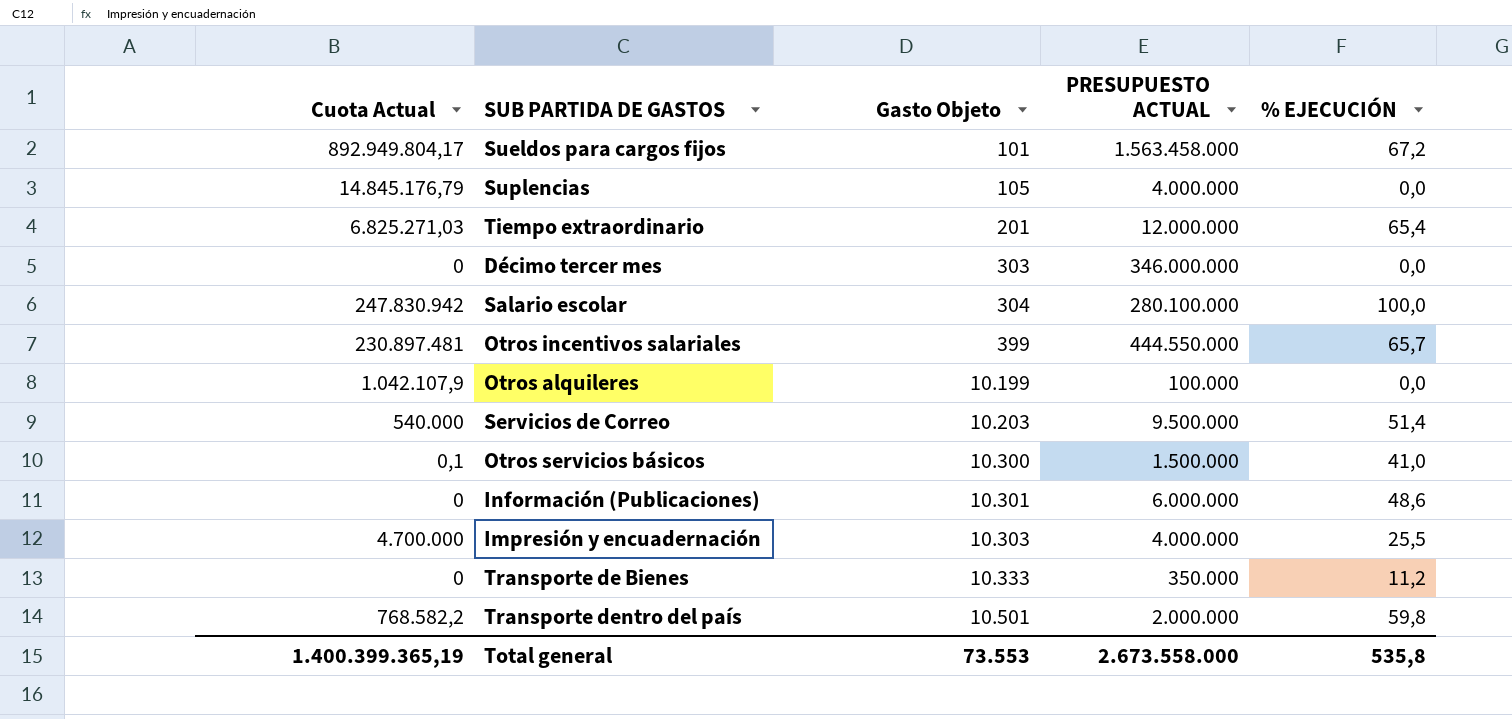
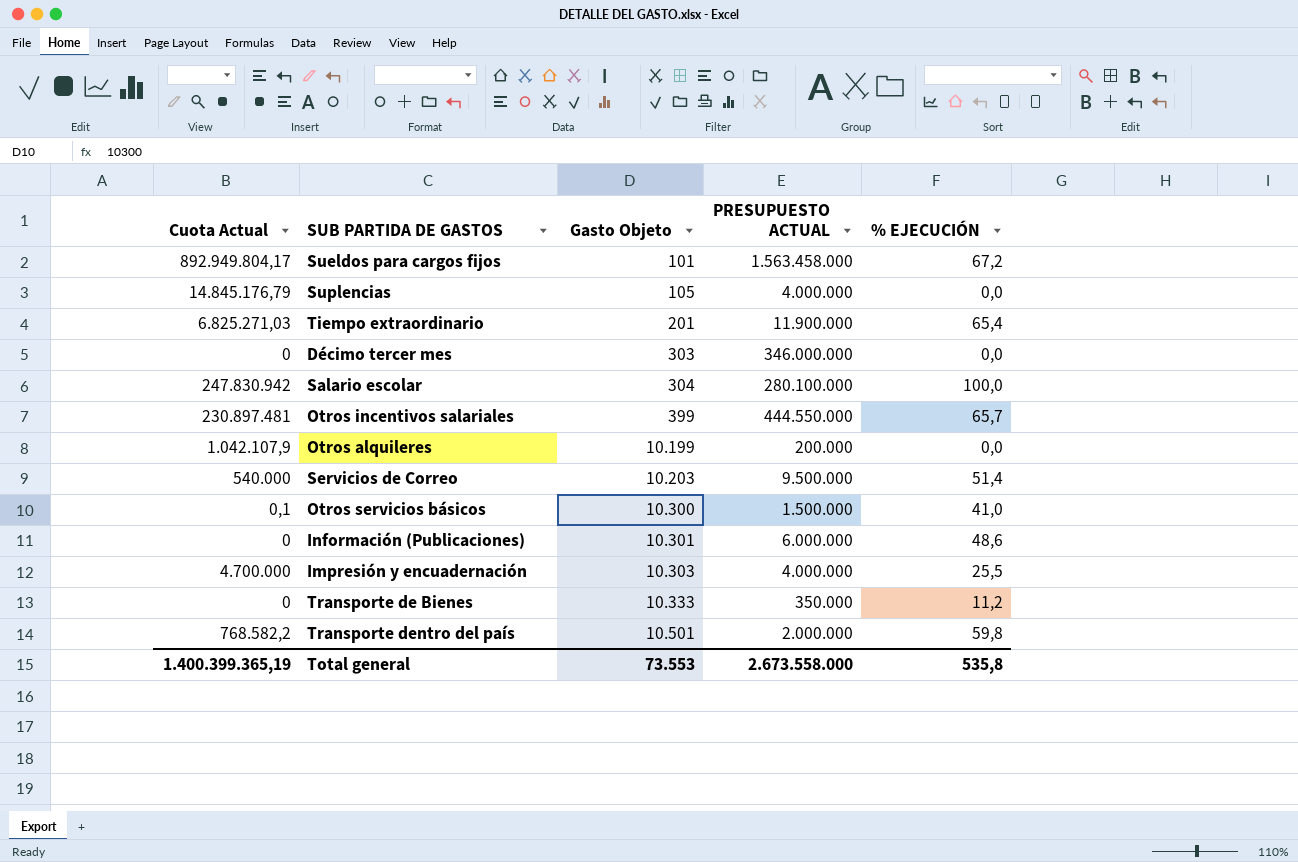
Tiempo extraordinario | PRESUPUESTO ACTUAL: 12.000.000 -> 11.900.000
Otros alquileres | PRESUPUESTO ACTUAL: 100.000 -> 200.000

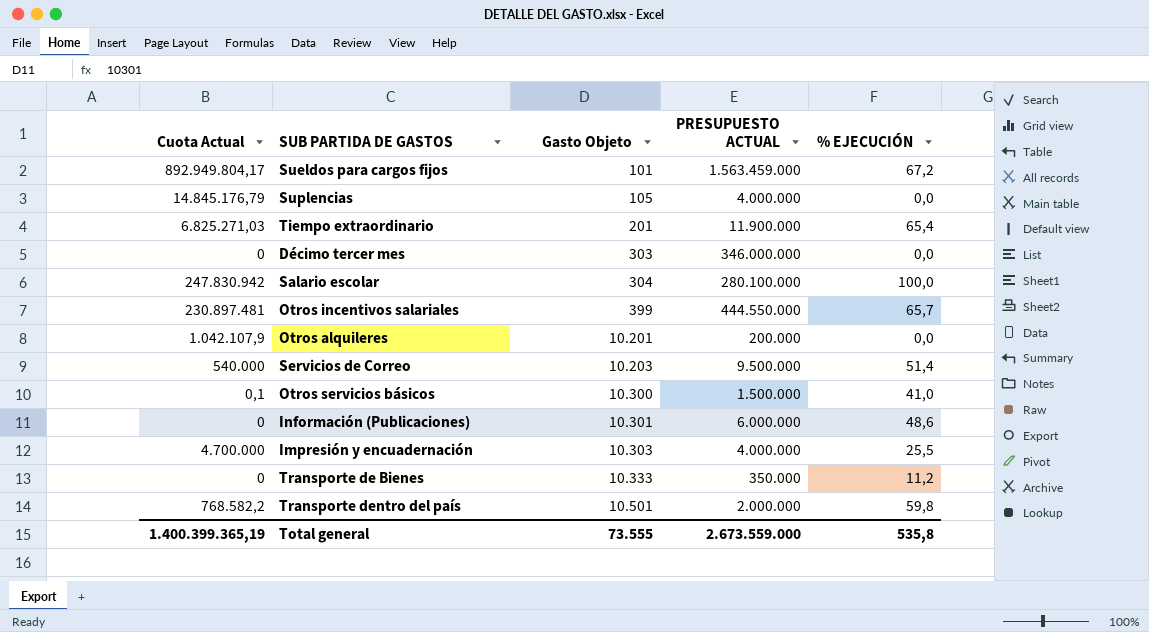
Sueldos para cargos fijos | PRESUPUESTO ACTUAL: 1.563.458.000 -> 1.563.459.000
Otros alquileres | Gasto Objeto: 10.199 -> 10.201
Total general | Gasto Objeto: 73.553 -> 73.555
Total general | PRESUPUESTO ACTUAL: 2.673.558.000 -> 2.673.559.000

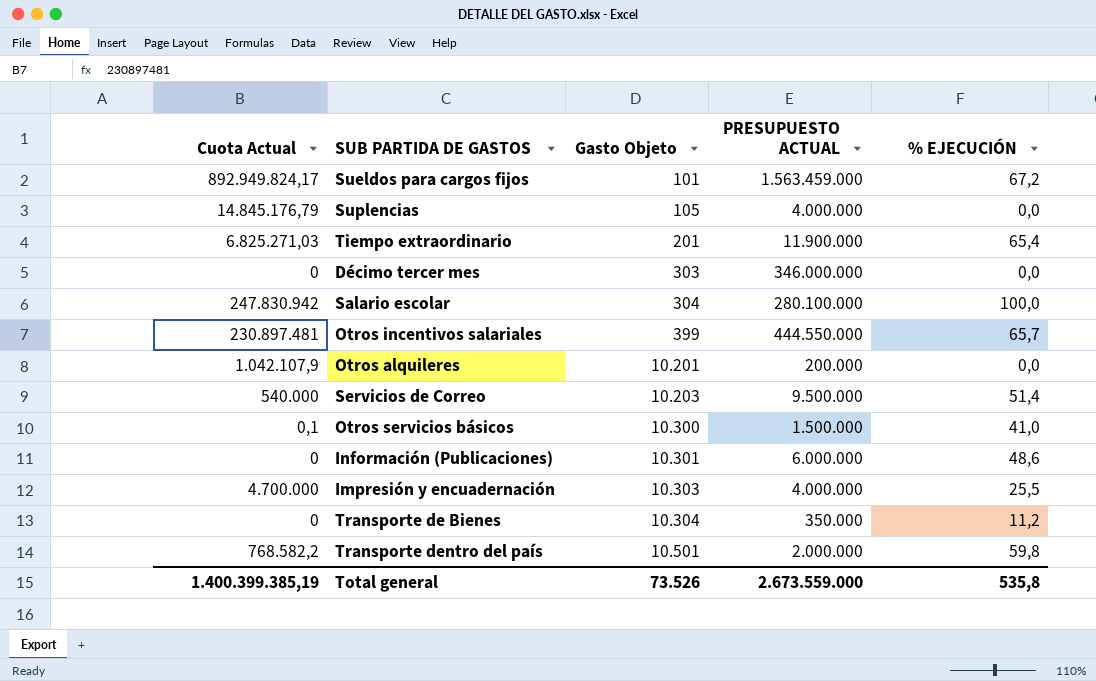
Sueldos para cargos fijos | Cuota Actual: 892.949.804,17 -> 892.949.824,17
Transporte de Bienes | Gasto Objeto: 10.333 -> 10.304
Total general | Cuota Actual: 1.400.399.365,19 -> 1.400.399.385,19
Total general | Gasto Objeto: 73.555 -> 73.526

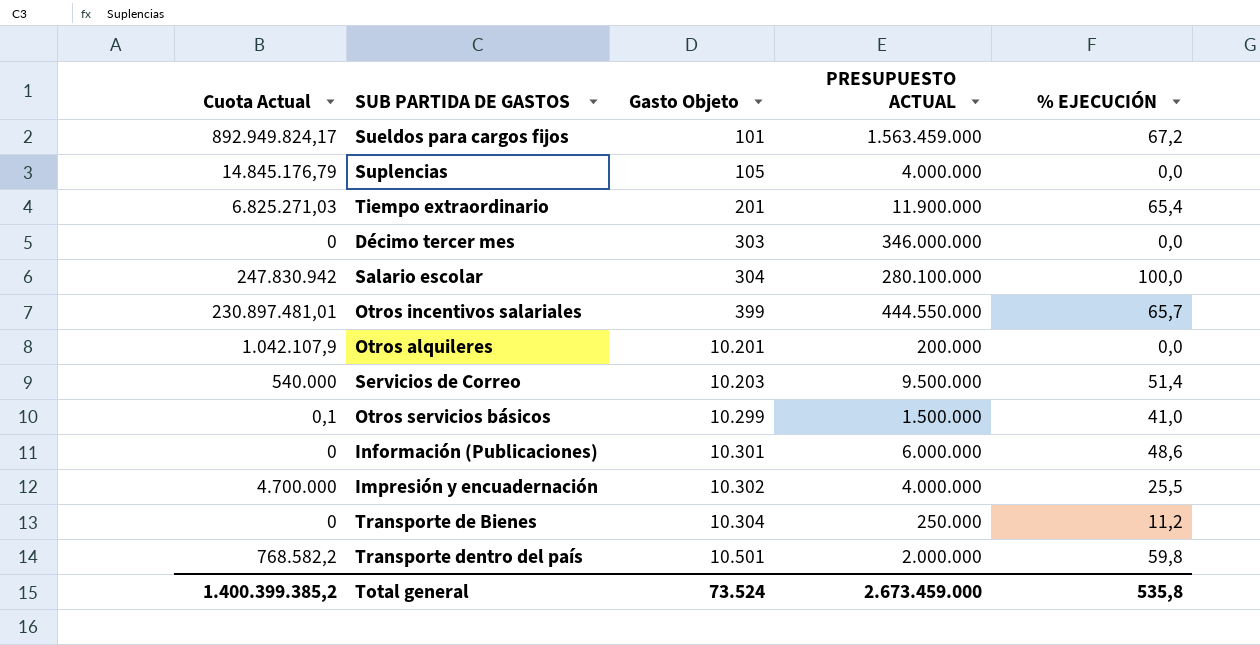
Otros incentivos salariales | Cuota Actual: 230.897.481 -> 230.897.481,01
Otros servicios básicos | Gasto Objeto: 10.300 -> 10.299
Impresión y encuadernación | Gasto Objeto: 10.303 -> 10.302
Transporte de Bienes | PRESUPUESTO ACTUAL: 350.000 -> 250.000
Total general | Cuota Actual: 1.400.399.385,19 -> 1.400.399.385,2
Total general | Gasto Objeto: 73.526 -> 73.524
Total general | PRESUPUESTO ACTUAL: 2.673.559.000 -> 2.673.459.000

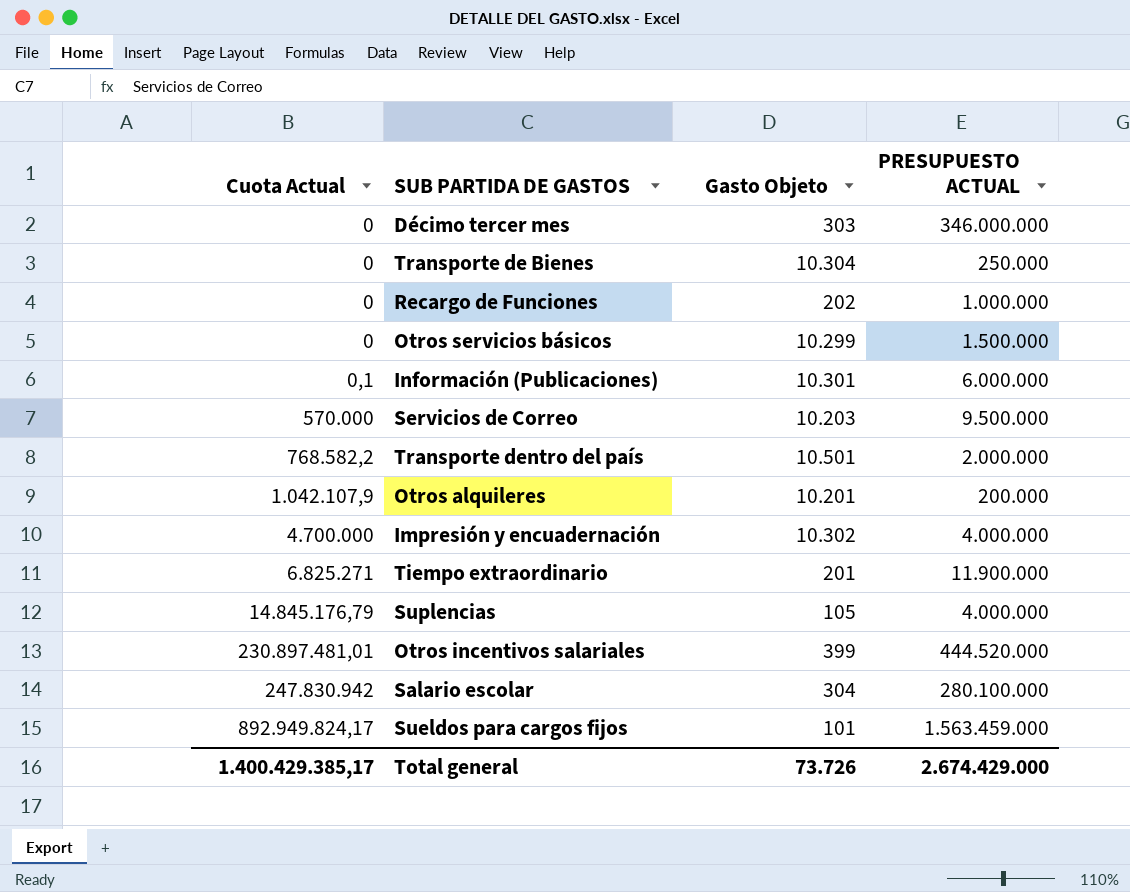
row order: Gasto Objeto ascending -> Cuota Actual ascending
column % EJECUCIÓN | position: 5 -> none
row Recargo de Funciones: none -> 0 | 202 | 1.000.000
Otros servicios básicos | Cuota Actual: 0,1 -> 0
Información (Publicaciones) | Cuota Actual: 0 -> 0,1
Servicios de Correo | Cuota Actual: 540.000 -> 570.000
Tiempo extraordinario | Cuota Actual: 6.825.271,03 -> 6.825.271
Otros incentivos salariales | PRESUPUESTO ACTUAL: 444.550.000 -> 444.520.000
Total general | Cuota Actual: 1.400.399.385,2 -> 1.400.429.385,17
Total general | Gasto Objeto: 73.524 -> 73.726
Total general | PRESUPUESTO ACTUAL: 2.673.459.000 -> 2.674.429.000

